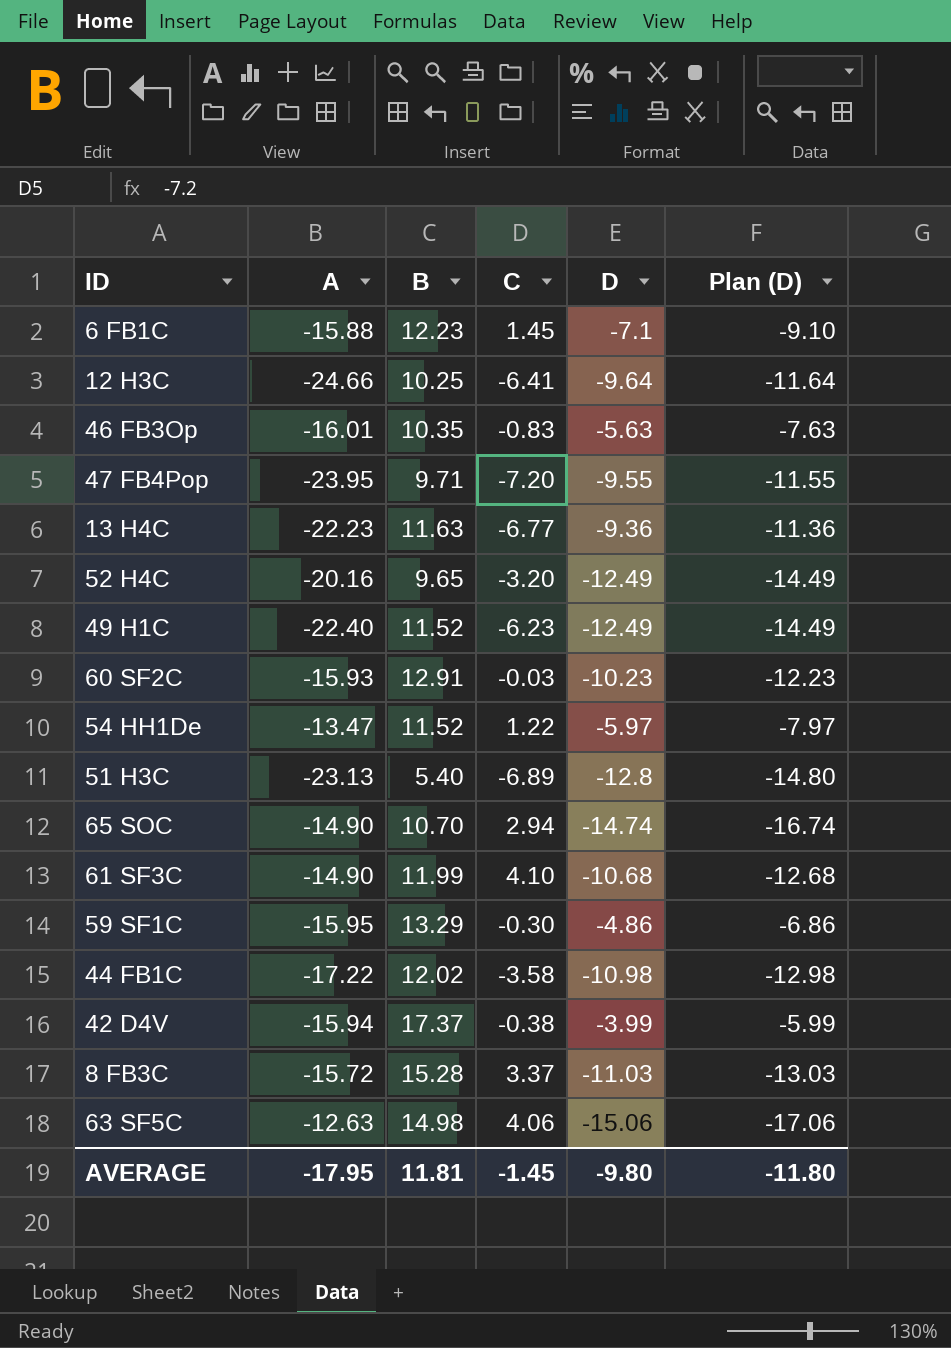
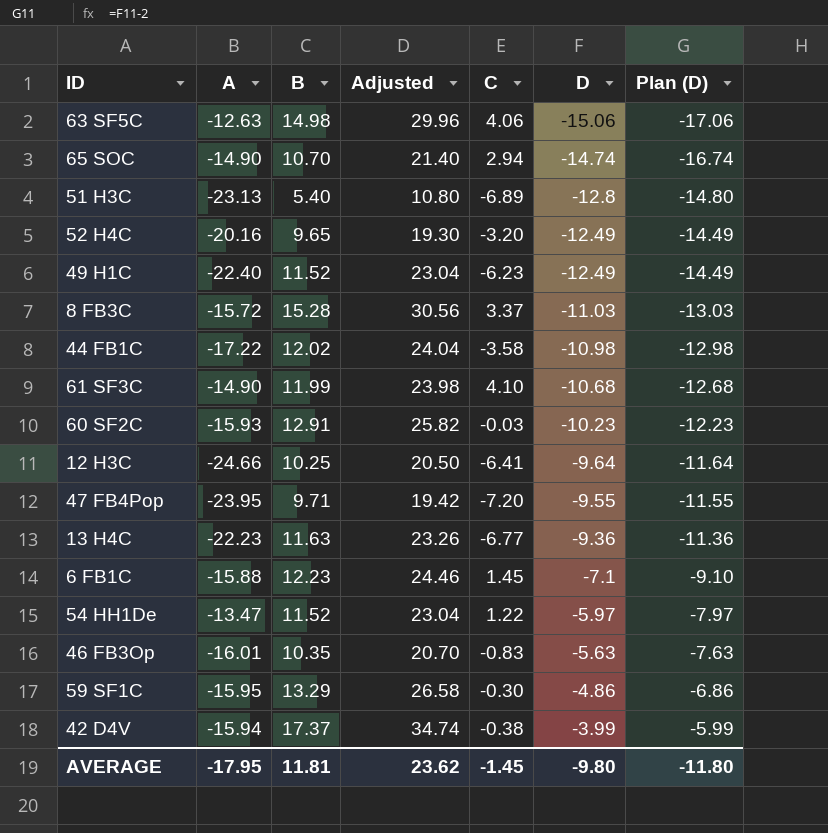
row order: none -> D ascending
column Adjusted | formula: none -> [B] * 2

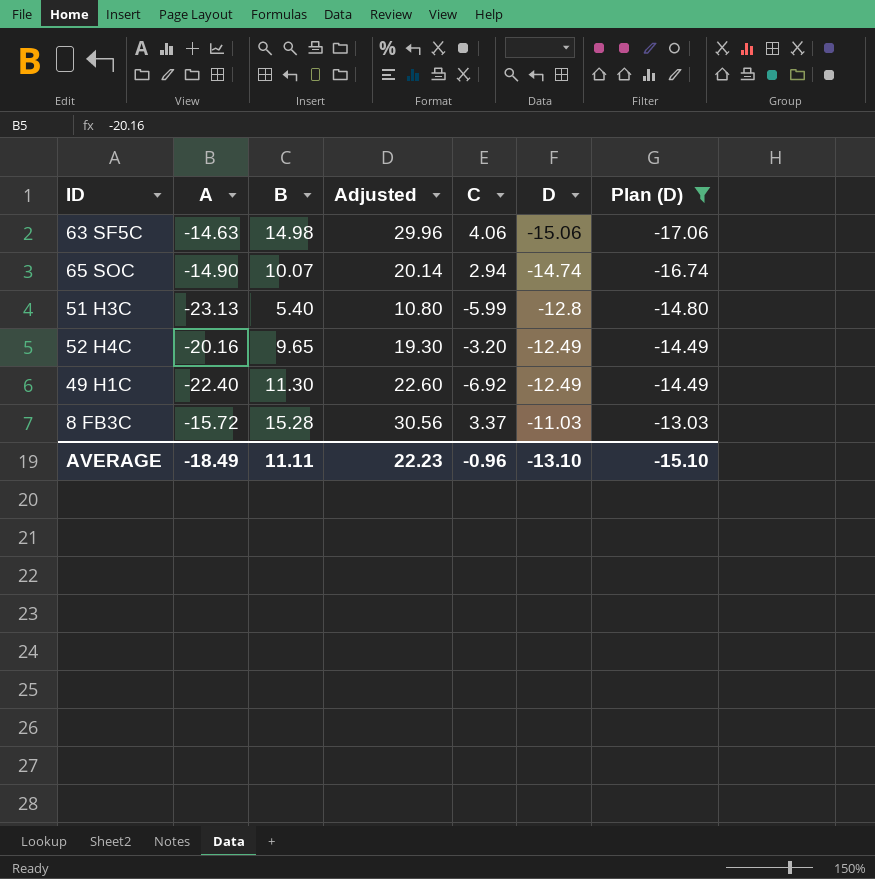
filter: none -> Plan (D) <= -13.03
63 SF5C | A: -12.63 -> -14.63
65 SOC | B: 10.70 -> 10.07
65 SOC | Adjusted: 21.40 -> 20.14
51 H3C | C: -6.89 -> -5.99
49 H1C | B: 11.52 -> 11.30
49 H1C | Adjusted: 23.04 -> 22.60
49 H1C | C: -6.23 -> -6.92
AVERAGE | A: -17.95 -> -18.49
AVERAGE | B: 11.81 -> 11.11
AVERAGE | Adjusted: 23.62 -> 22.23
AVERAGE | C: -1.45 -> -0.96
AVERAGE | D: -9.80 -> -13.10
AVERAGE | Plan (D): -11.80 -> -15.10

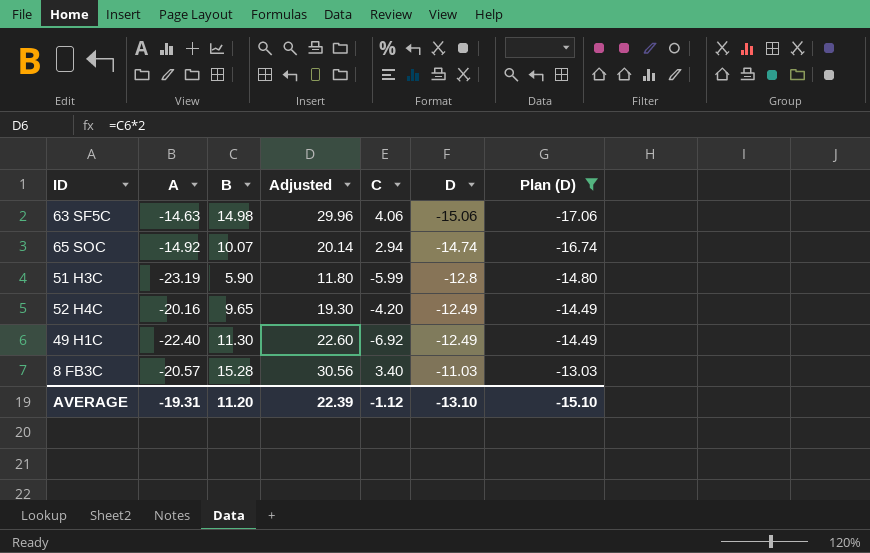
65 SOC | A: -14.90 -> -14.92
51 H3C | A: -23.13 -> -23.19
51 H3C | B: 5.40 -> 5.90
51 H3C | Adjusted: 10.80 -> 11.80
52 H4C | C: -3.20 -> -4.20
8 FB3C | A: -15.72 -> -20.57
8 FB3C | C: 3.37 -> 3.40
AVERAGE | A: -18.49 -> -19.31
AVERAGE | B: 11.11 -> 11.20
AVERAGE | Adjusted: 22.23 -> 22.39
AVERAGE | C: -0.96 -> -1.12

